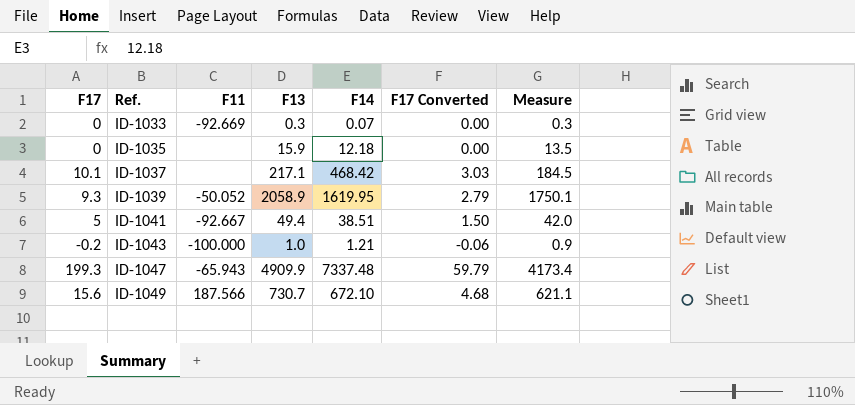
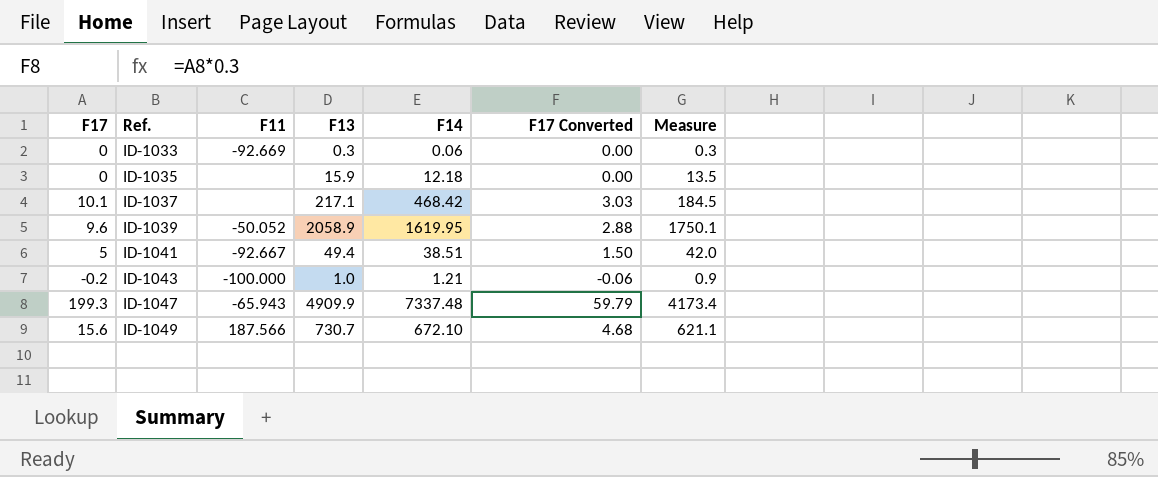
ID-1033 | F14: 0.07 -> 0.06
ID-1039 | F17: 9.3 -> 9.6
ID-1039 | F17 Converted: 2.79 -> 2.88

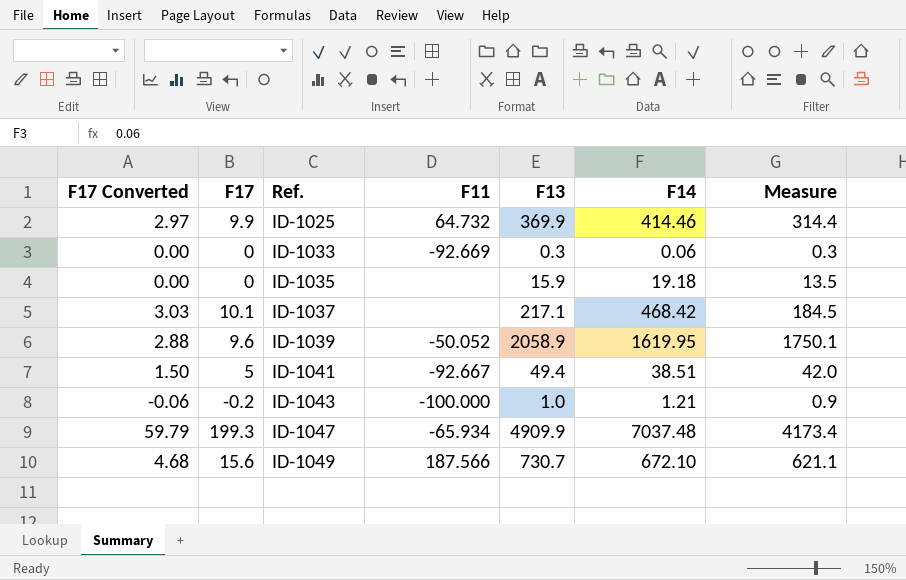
column F17 Converted | position: 6 -> 1
row ID-1025: none -> 2.97 | 9.9 | 64.732 | 369.9 | 414.46 | 314.4
ID-1035 | F14: 12.18 -> 19.18
ID-1047 | F11: -65.943 -> -65.934
ID-1047 | F14: 7337.48 -> 7037.48

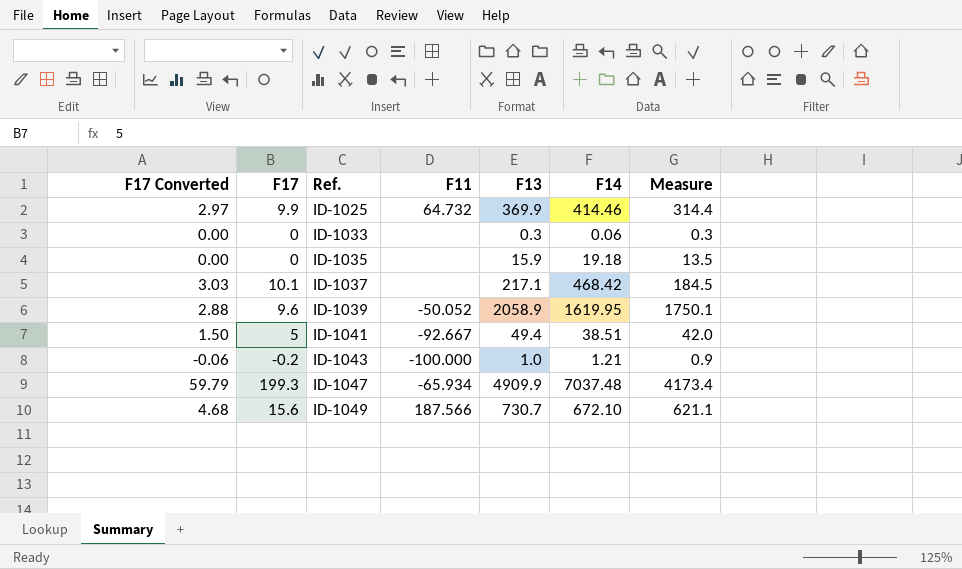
ID-1033 | F11: -92.669 -> none

